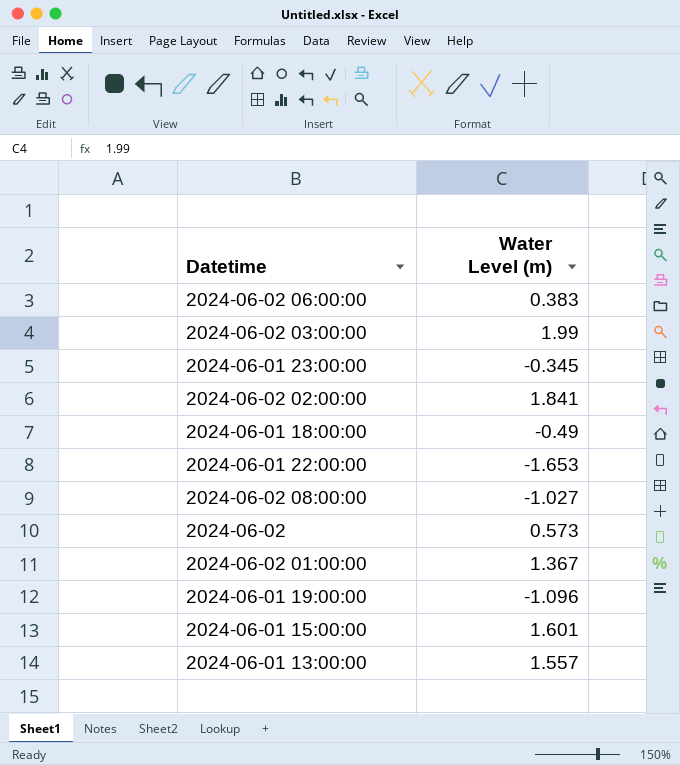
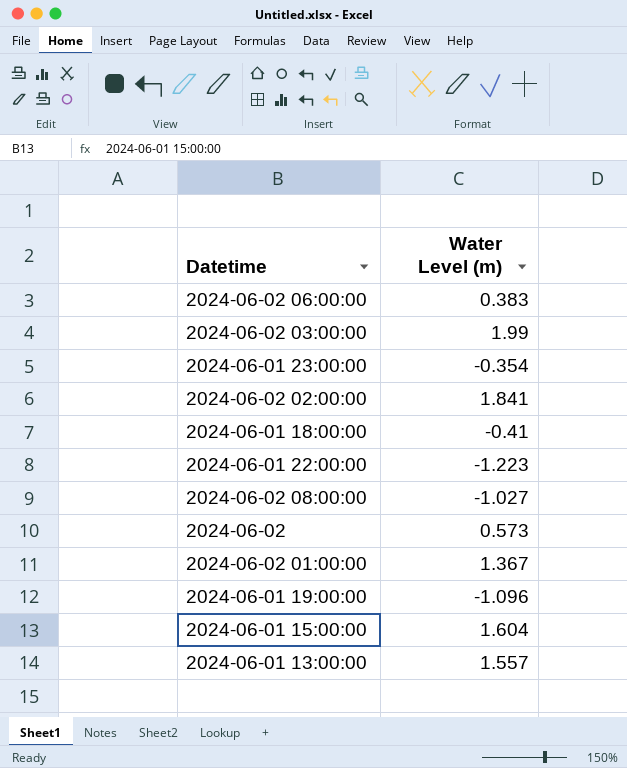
2024-06-01 23:00:00 | Water Level (m): -0.345 -> -0.354
2024-06-01 18:00:00 | Water Level (m): -0.49 -> -0.41
2024-06-01 22:00:00 | Water Level (m): -1.653 -> -1.223
2024-06-01 15:00:00 | Water Level (m): 1.601 -> 1.604

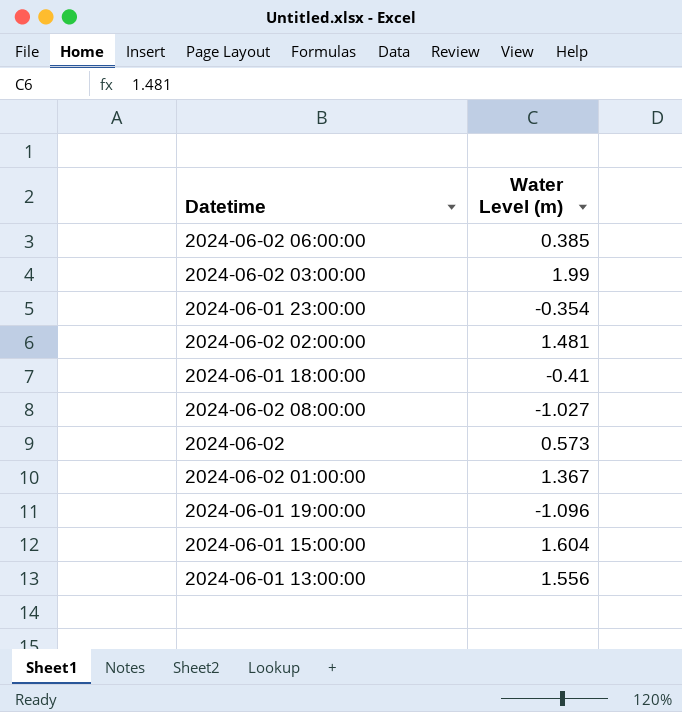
row 2024-06-01 22:00:00: -1.223 -> none
2024-06-02 06:00:00 | Water Level (m): 0.383 -> 0.385
2024-06-02 02:00:00 | Water Level (m): 1.841 -> 1.481
2024-06-01 13:00:00 | Water Level (m): 1.557 -> 1.556

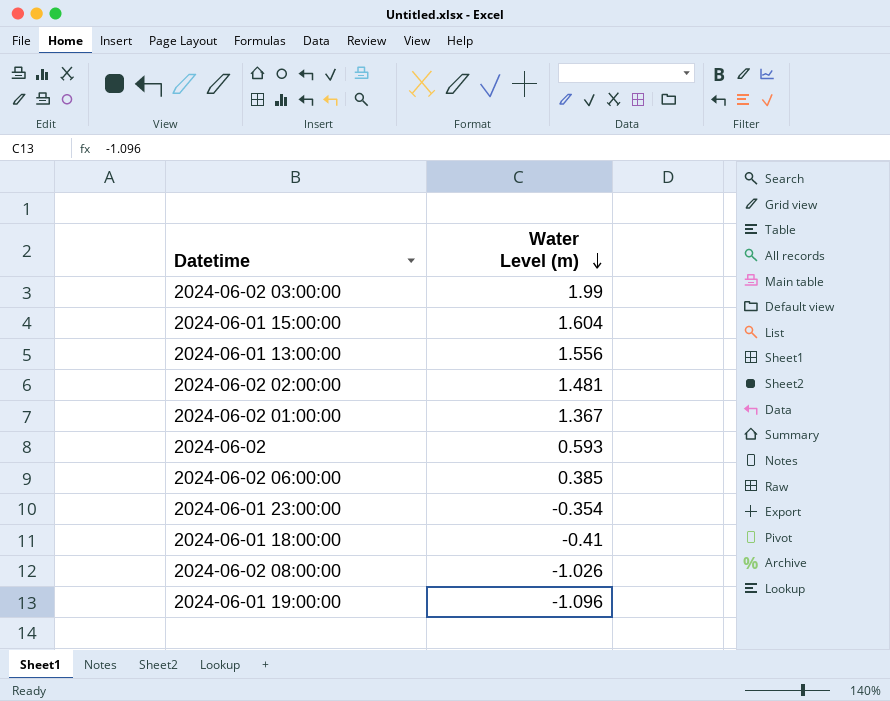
row order: none -> Water Level (m) descending
2024-06-02 | Water Level (m): 0.573 -> 0.593
2024-06-02 08:00:00 | Water Level (m): -1.027 -> -1.026

